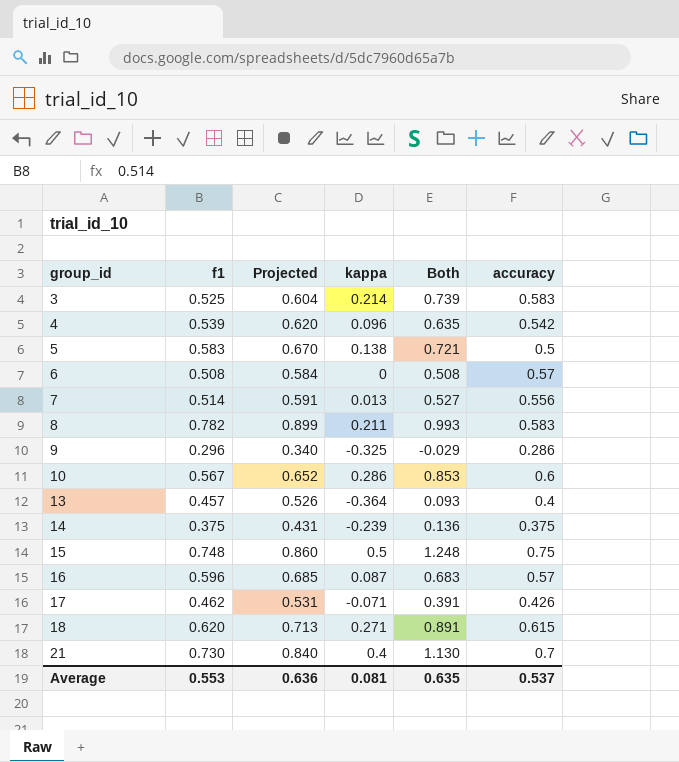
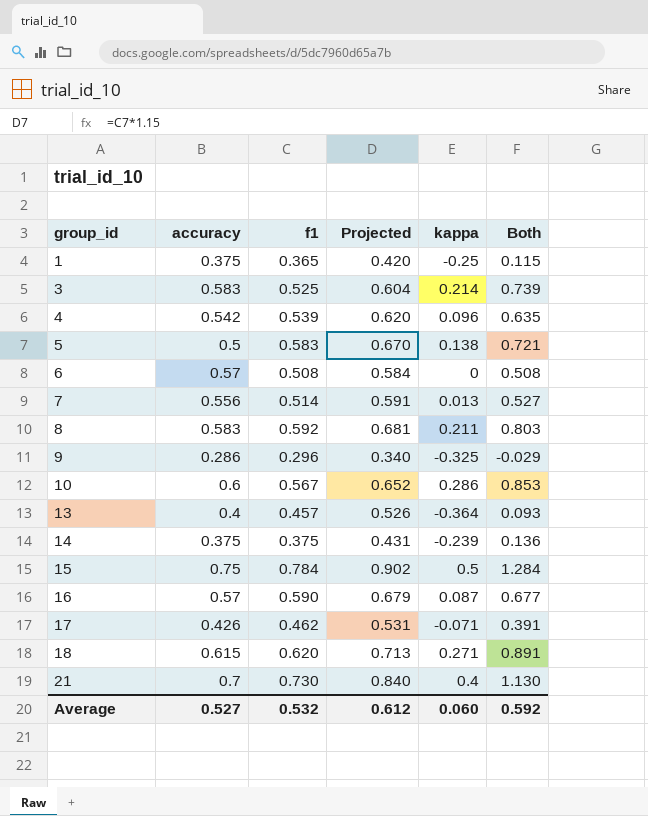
column accuracy | position: 6 -> 2
row 1: none -> 0.375 | 0.365 | 0.420 | -0.25 | 0.115
8 | f1: 0.782 -> 0.592
8 | Projected: 0.899 -> 0.681
8 | Both: 0.993 -> 0.803
15 | f1: 0.748 -> 0.784
15 | Projected: 0.860 -> 0.902
15 | Both: 1.248 -> 1.284
16 | f1: 0.596 -> 0.590
16 | Projected: 0.685 -> 0.679
16 | Both: 0.683 -> 0.677
Average | accuracy: 0.537 -> 0.527
Average | f1: 0.553 -> 0.532
Average | Projected: 0.636 -> 0.612
Average | kappa: 0.081 -> 0.060
Average | Both: 0.635 -> 0.592

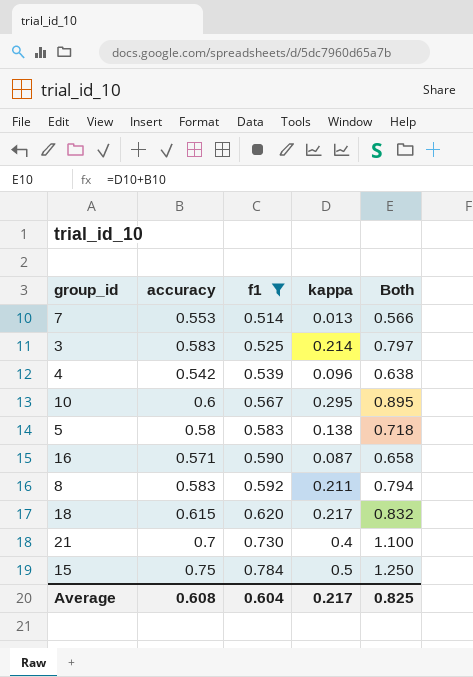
filter: none -> f1 >= 0.514
row order: group_id ascending -> f1 ascending
column Projected | formula: [f1] * 1.15 -> none
column Both | formula: [f1] + [kappa] -> [accuracy] + [kappa]
7 | accuracy: 0.556 -> 0.553
10 | kappa: 0.286 -> 0.295
5 | accuracy: 0.5 -> 0.58
16 | accuracy: 0.57 -> 0.571
18 | kappa: 0.271 -> 0.217
Average | accuracy: 0.527 -> 0.608
Average | f1: 0.532 -> 0.604
Average | kappa: 0.060 -> 0.217
Average | Both: 0.592 -> 0.825

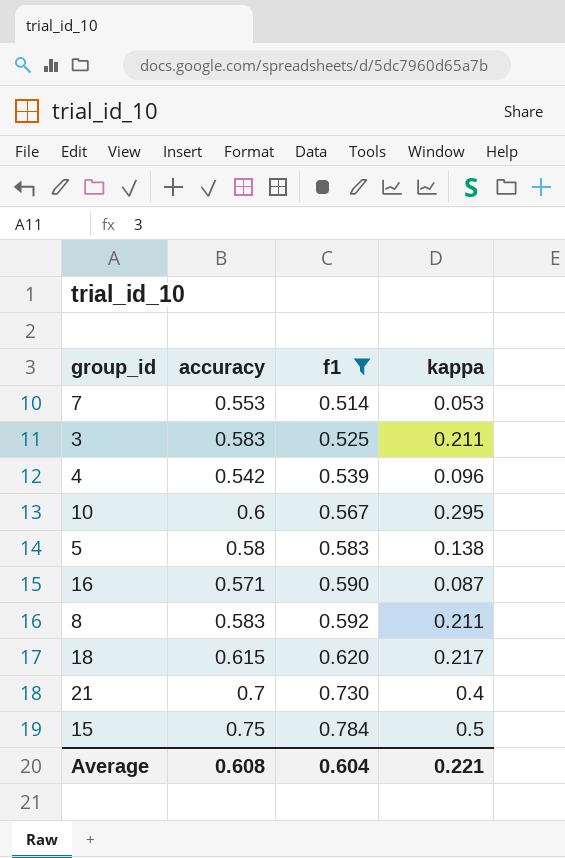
column Both | formula: [accuracy] + [kappa] -> none
7 | kappa: 0.013 -> 0.053
3 | kappa: 0.214 -> 0.211
Average | kappa: 0.217 -> 0.221

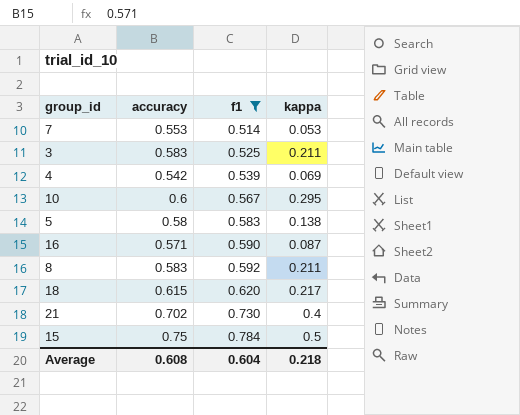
4 | kappa: 0.096 -> 0.069
21 | accuracy: 0.7 -> 0.702
Average | kappa: 0.221 -> 0.218

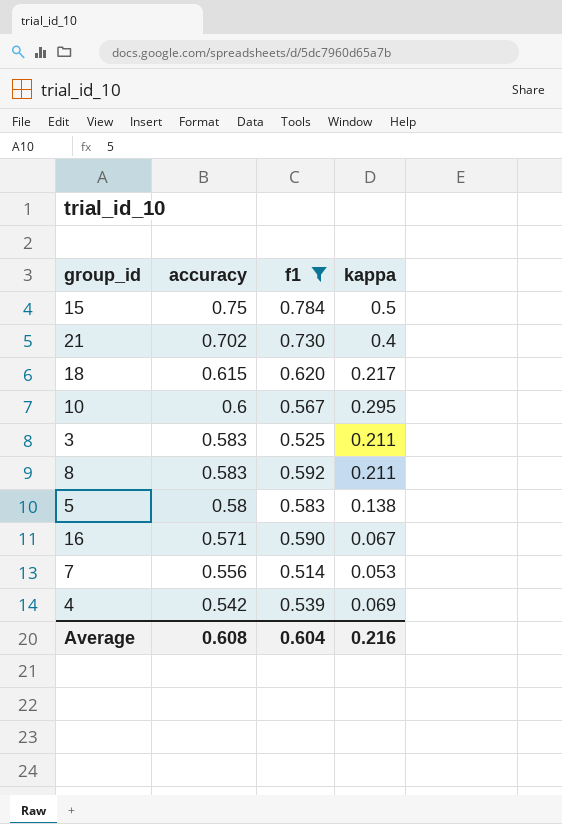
row order: f1 ascending -> accuracy descending
16 | kappa: 0.087 -> 0.067
7 | accuracy: 0.553 -> 0.556
Average | kappa: 0.218 -> 0.216

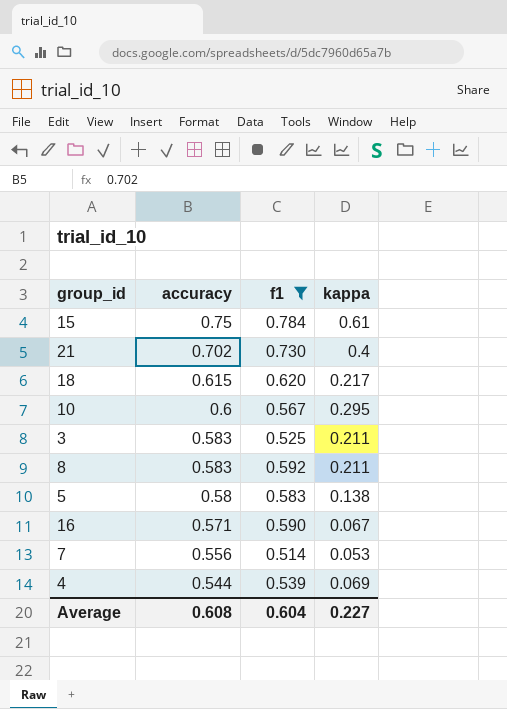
15 | kappa: 0.5 -> 0.61
4 | accuracy: 0.542 -> 0.544
Average | kappa: 0.216 -> 0.227

